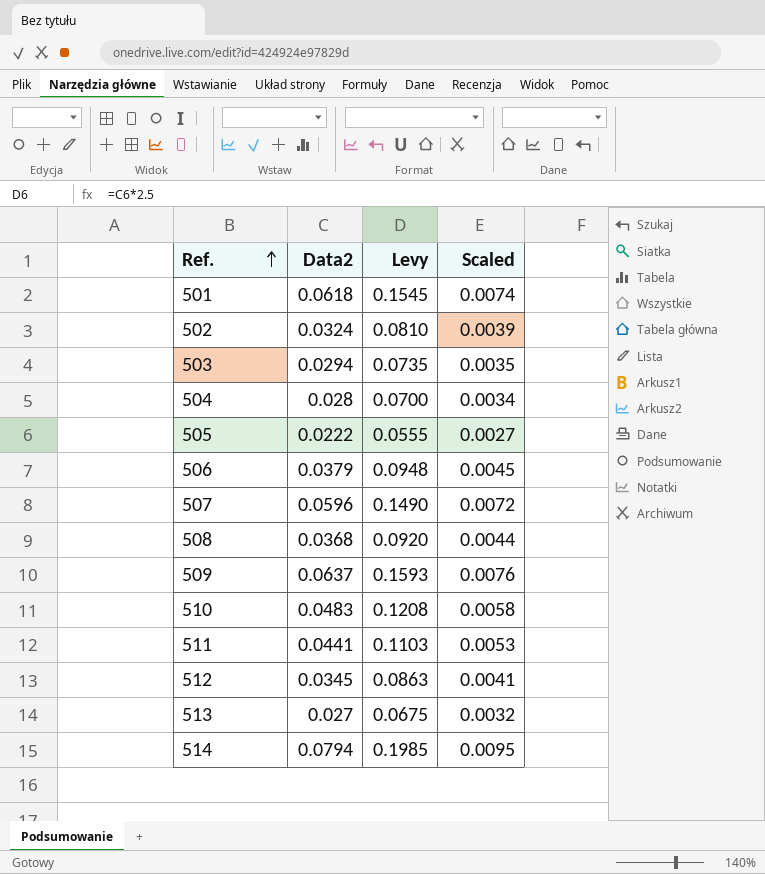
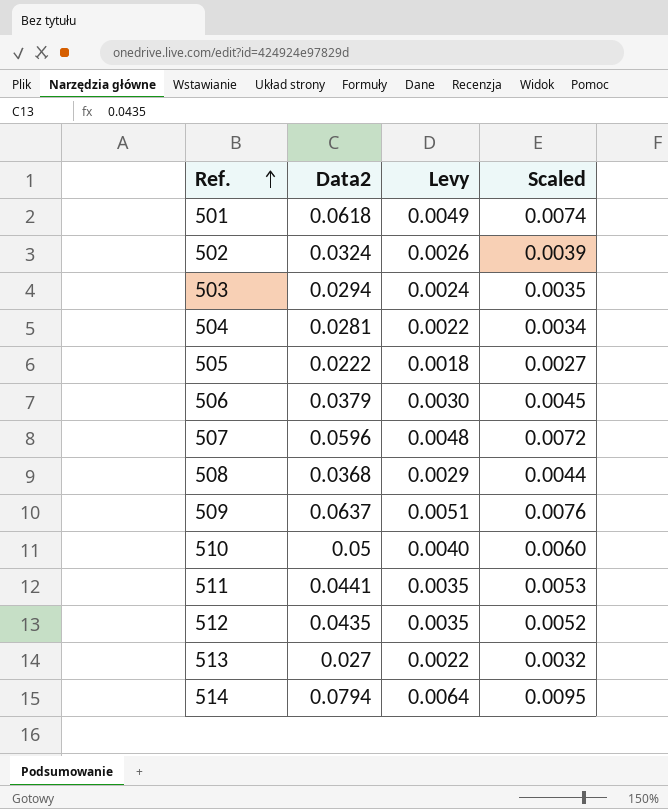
column Levy | formula: [Data2] * 2.5 -> [Data2] * 0.08
504 | Data2: 0.028 -> 0.0281
510 | Data2: 0.0483 -> 0.05
510 | Scaled: 0.0058 -> 0.0060
512 | Data2: 0.0345 -> 0.0435
512 | Scaled: 0.0041 -> 0.0052

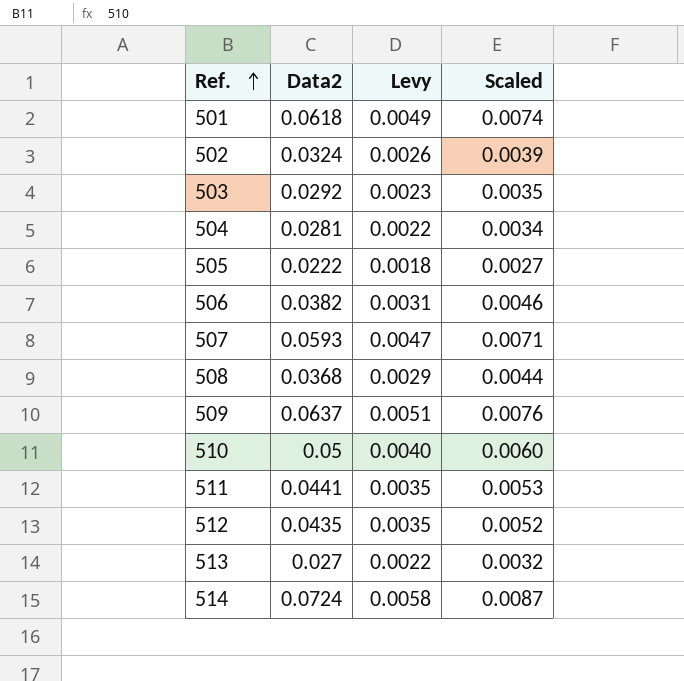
503 | Data2: 0.0294 -> 0.0292
503 | Levy: 0.0024 -> 0.0023
506 | Data2: 0.0379 -> 0.0382
506 | Levy: 0.0030 -> 0.0031
506 | Scaled: 0.0045 -> 0.0046
507 | Data2: 0.0596 -> 0.0593
507 | Levy: 0.0048 -> 0.0047
507 | Scaled: 0.0072 -> 0.0071
514 | Data2: 0.0794 -> 0.0724
514 | Levy: 0.0064 -> 0.0058
514 | Scaled: 0.0095 -> 0.0087

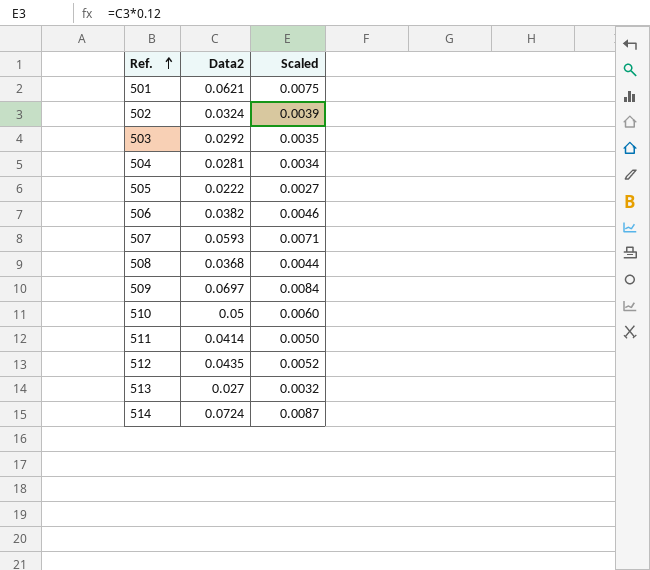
column Levy | formula: [Data2] * 0.08 -> none
501 | Data2: 0.0618 -> 0.0621
501 | Scaled: 0.0074 -> 0.0075
509 | Data2: 0.0637 -> 0.0697
509 | Scaled: 0.0076 -> 0.0084
511 | Data2: 0.0441 -> 0.0414
511 | Scaled: 0.0053 -> 0.0050

